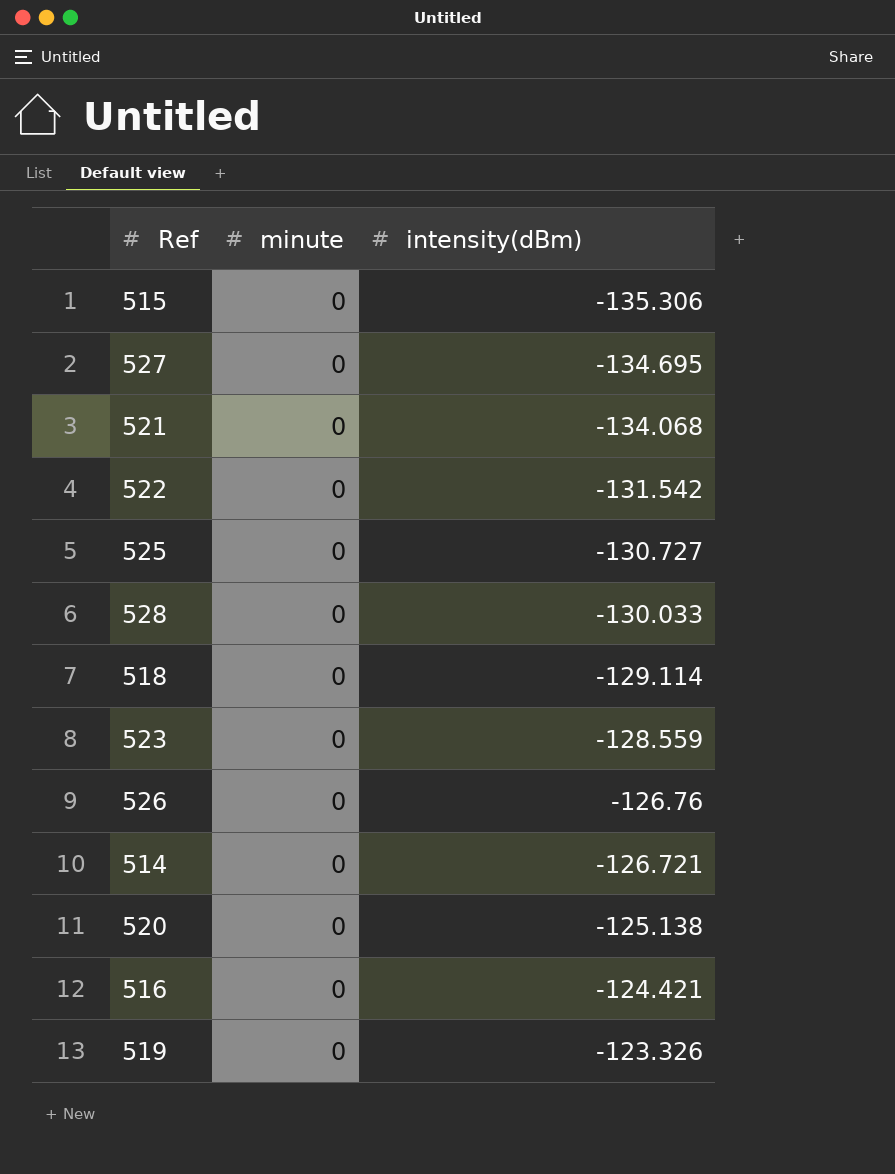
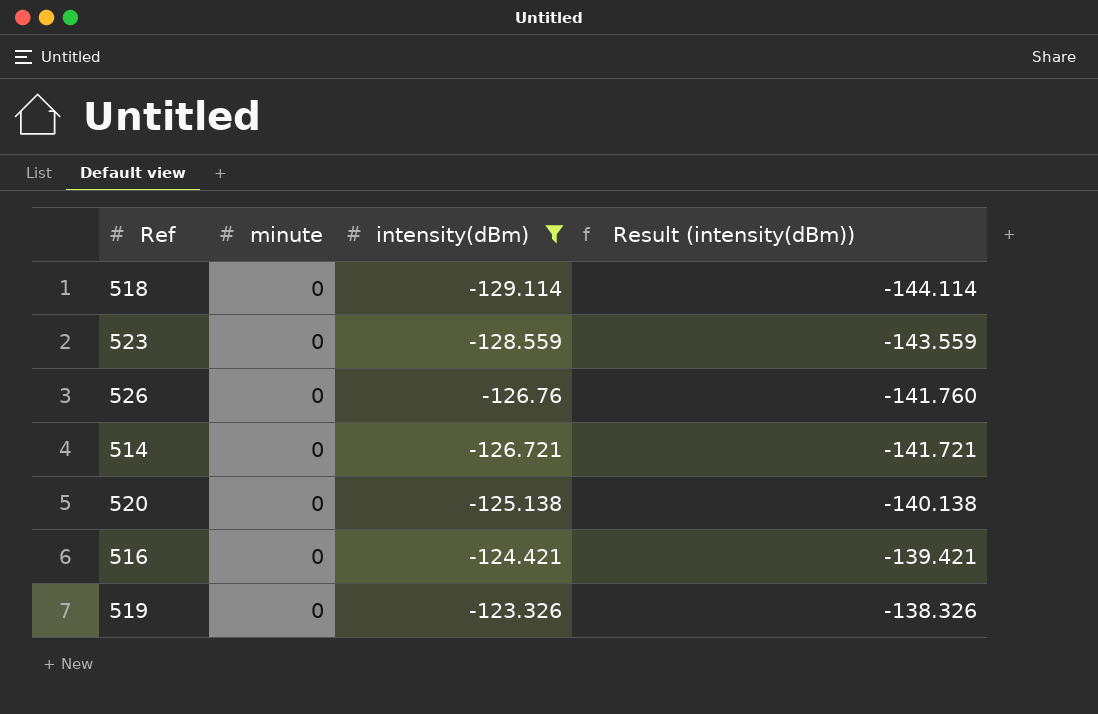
filter: none -> intensity(dBm) >= -129.114
column Result (intensity(dBm)) | formula: none -> [intensity(dBm)] - 15

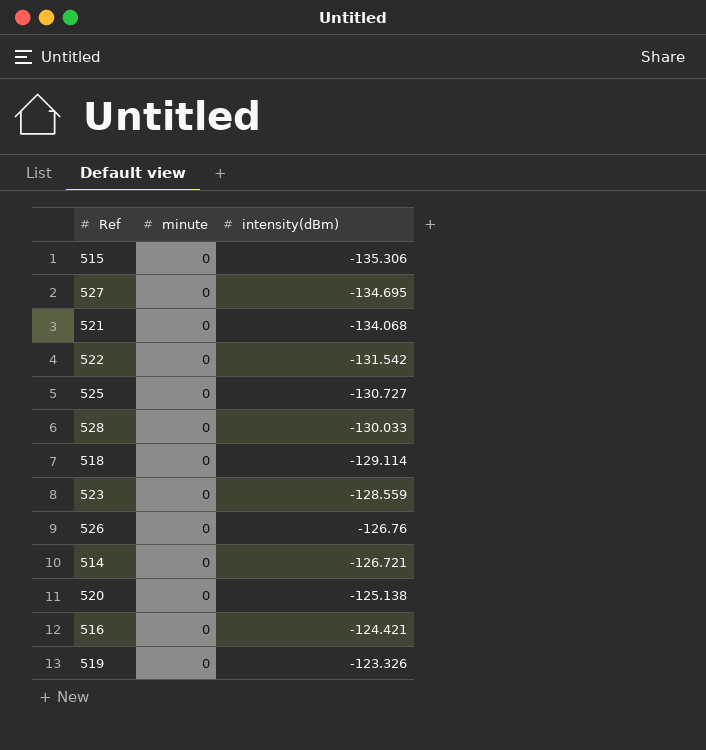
filter: intensity(dBm) >= -129.114 -> none
column Result (intensity(dBm)) | formula: [intensity(dBm)] - 15 -> none

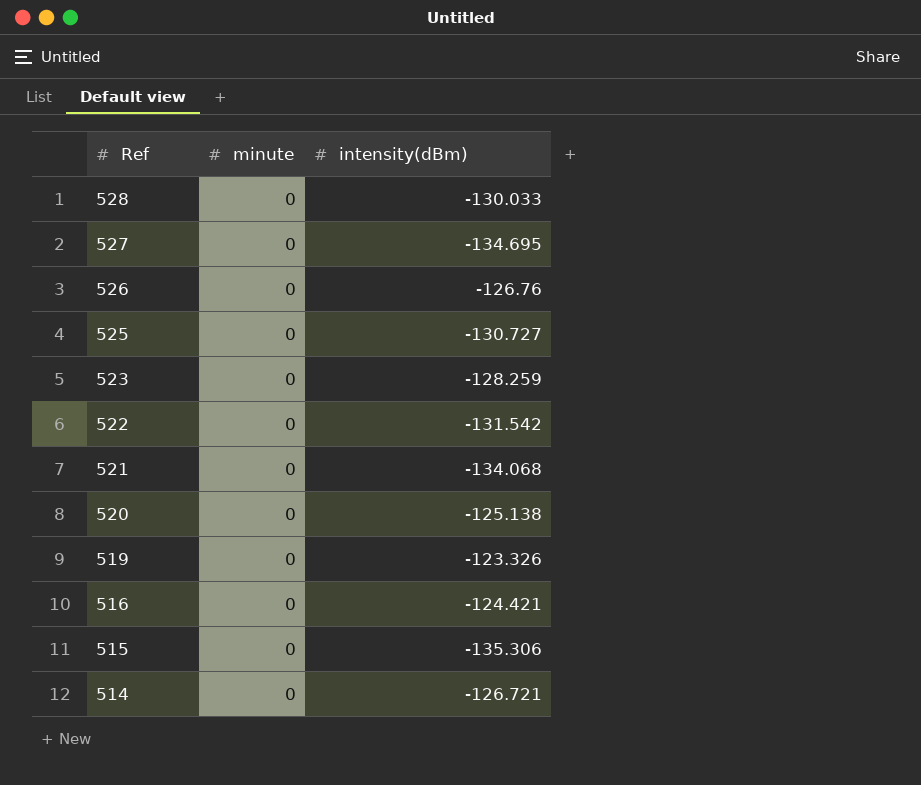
row order: intensity(dBm) ascending -> Ref descending
row 518: 0 | -129.114 -> none
523 | intensity(dBm): -128.559 -> -128.259

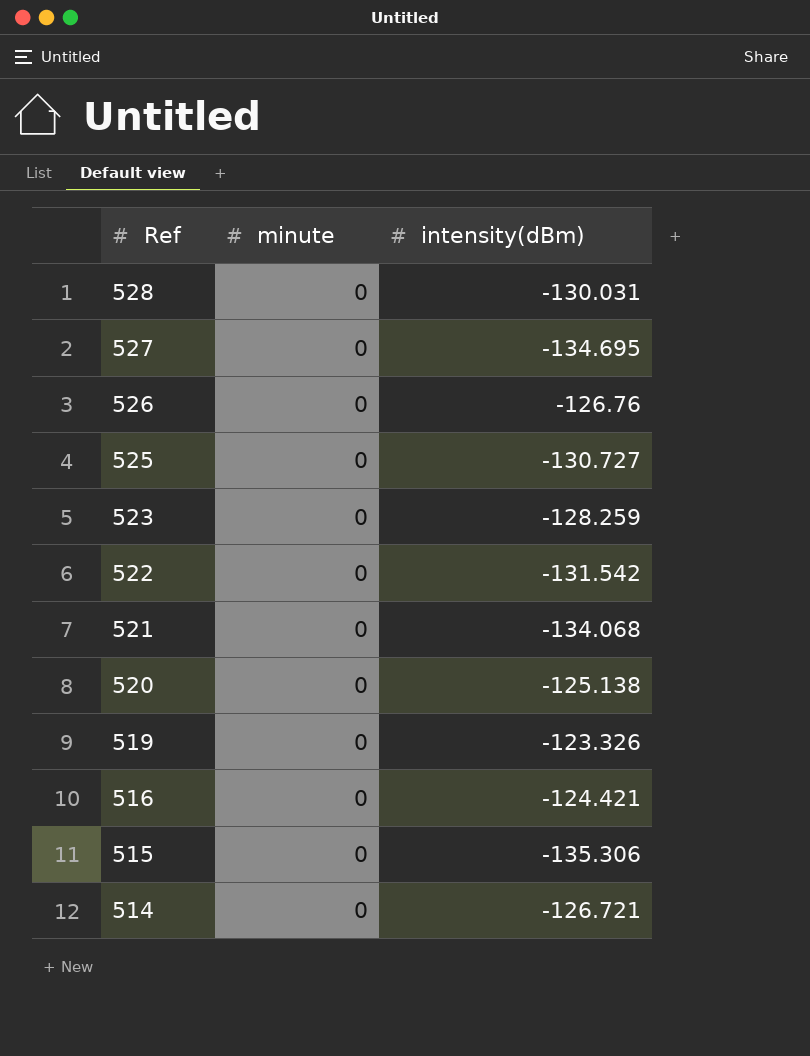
528 | intensity(dBm): -130.033 -> -130.031

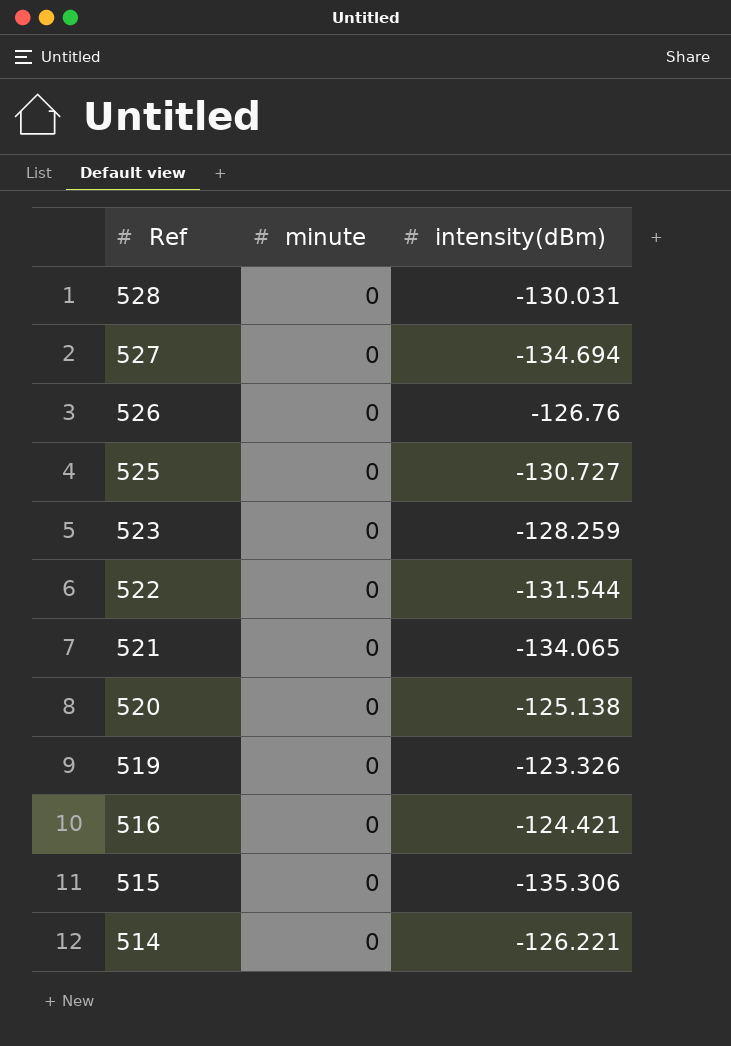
527 | intensity(dBm): -134.695 -> -134.694
522 | intensity(dBm): -131.542 -> -131.544
521 | intensity(dBm): -134.068 -> -134.065
514 | intensity(dBm): -126.721 -> -126.221

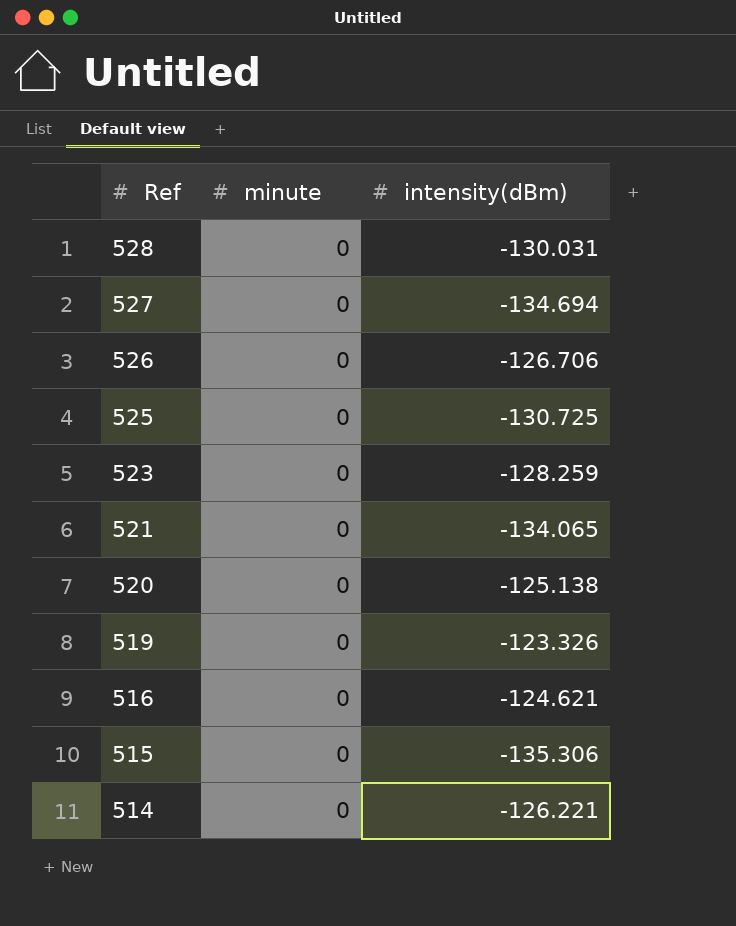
row 522: 0 | -131.544 -> none
526 | intensity(dBm): -126.76 -> -126.706
525 | intensity(dBm): -130.727 -> -130.725
516 | intensity(dBm): -124.421 -> -124.621

